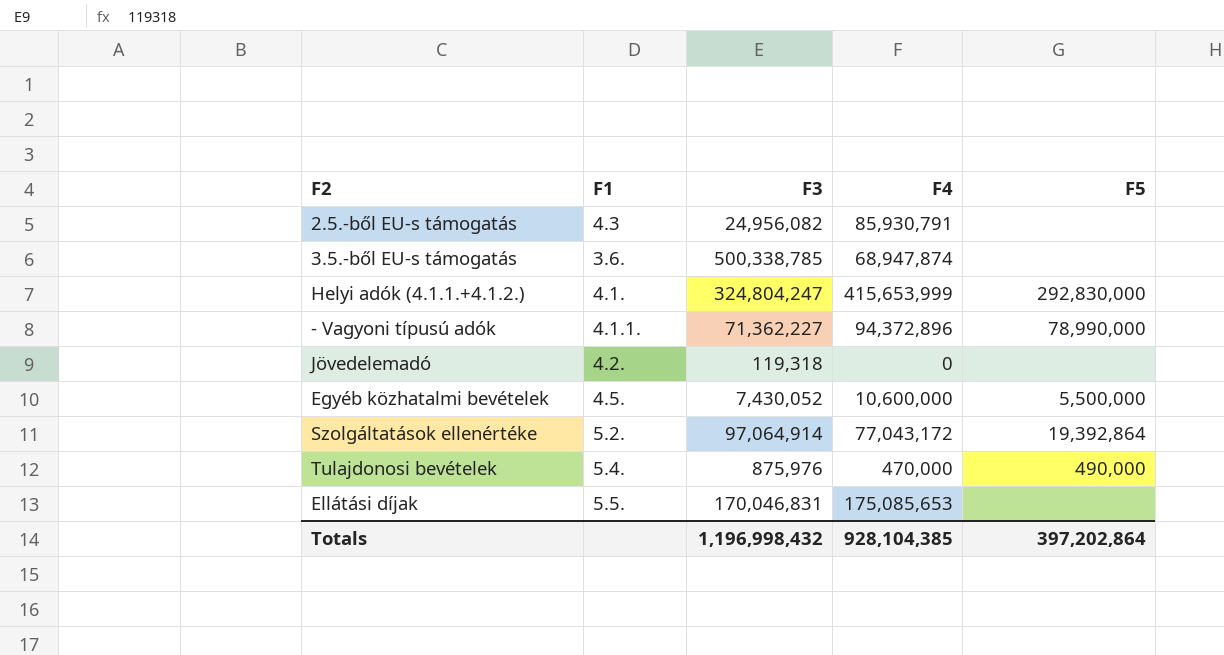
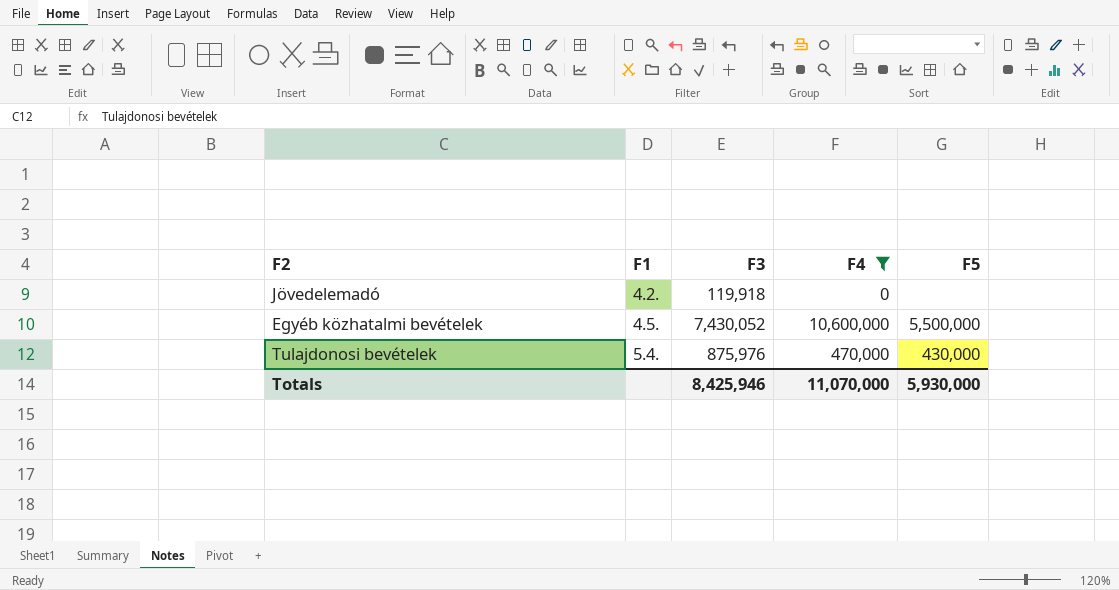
filter: none -> F4 <= 10,600,000
Jövedelemadó | F3: 119,318 -> 119,918
Tulajdonosi bevételek | F5: 490,000 -> 430,000
Totals | F3: 1,196,998,432 -> 8,425,946
Totals | F4: 928,104,385 -> 11,070,000
Totals | F5: 397,202,864 -> 5,930,000

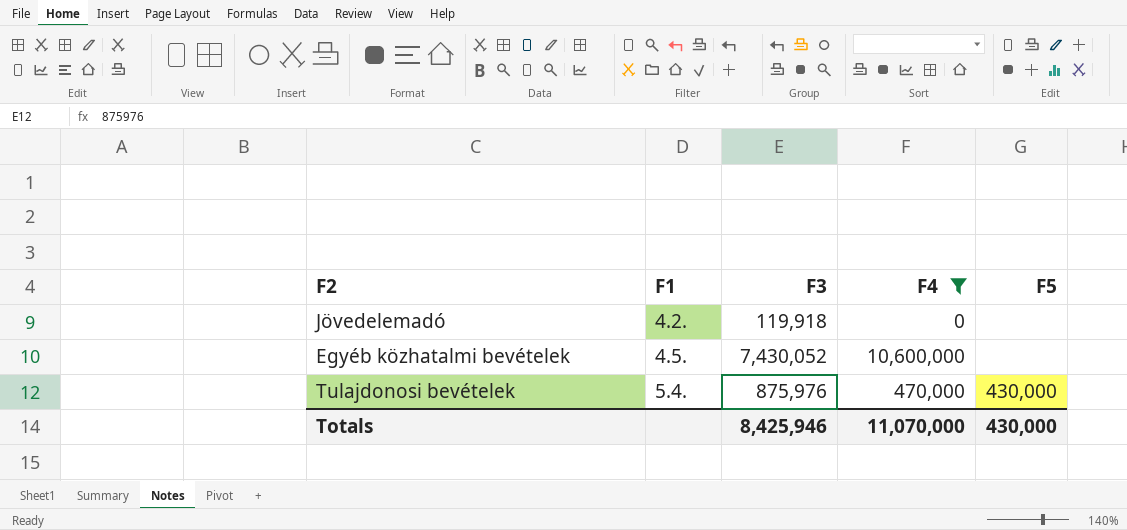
Egyéb közhatalmi bevételek | F5: 5,500,000 -> none
Totals | F5: 5,930,000 -> 430,000

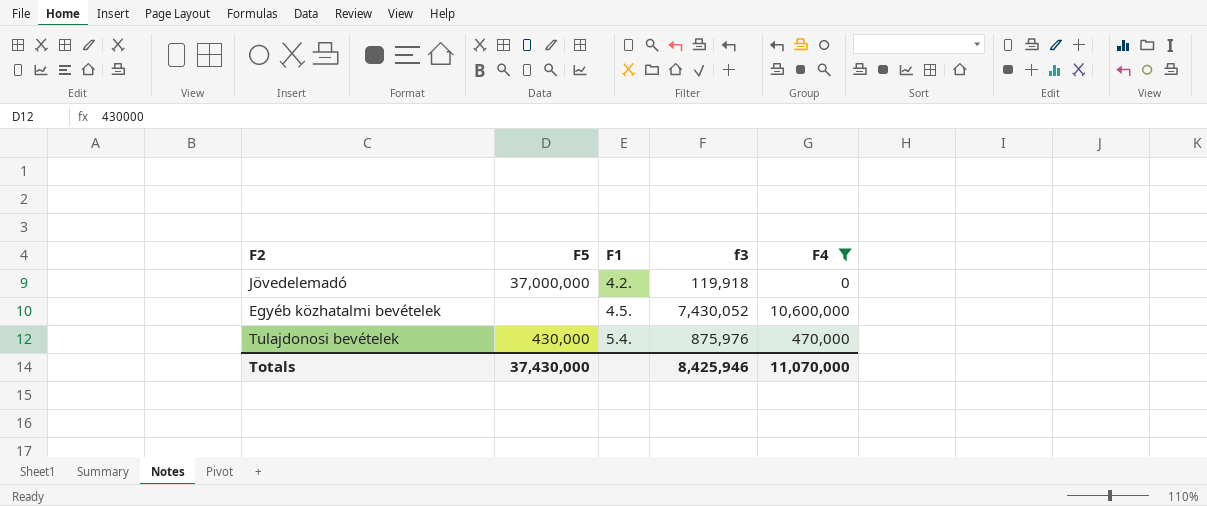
column F5 | position: 5 -> 2
column name: F3 -> f3
Jövedelemadó | F5: none -> 37,000,000
Totals | F5: 430,000 -> 37,430,000

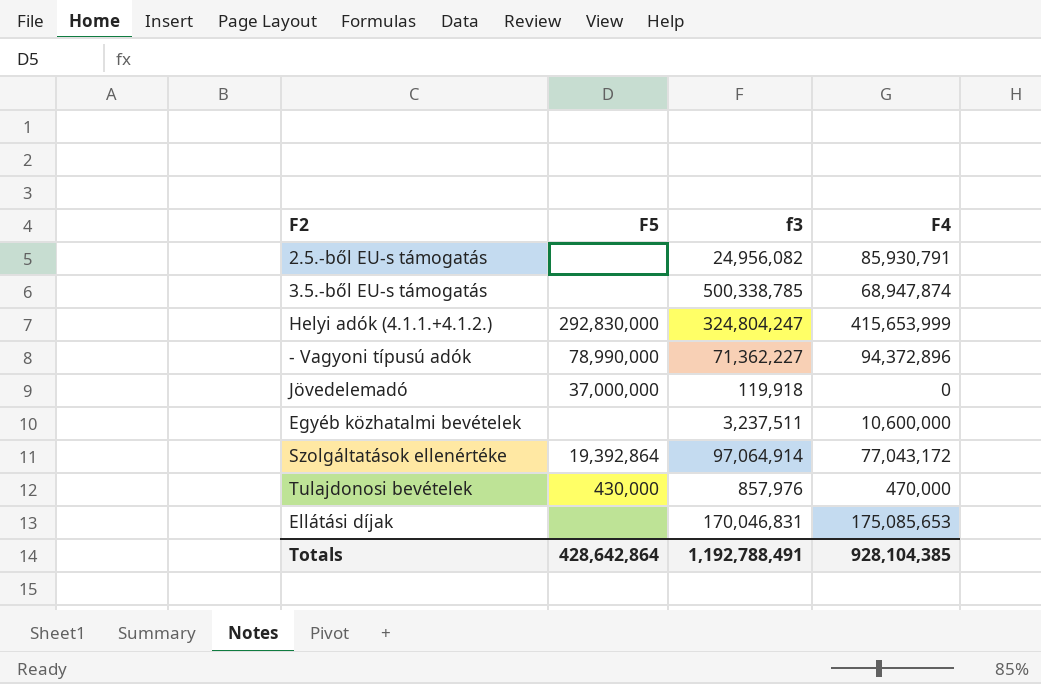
filter: F4 <= 10,600,000 -> none
column F1 | position: 3 -> none
Egyéb közhatalmi bevételek | f3: 7,430,052 -> 3,237,511
Tulajdonosi bevételek | f3: 875,976 -> 857,976
Totals | F5: 37,430,000 -> 428,642,864
Totals | f3: 8,425,946 -> 1,192,788,491
Totals | F4: 11,070,000 -> 928,104,385

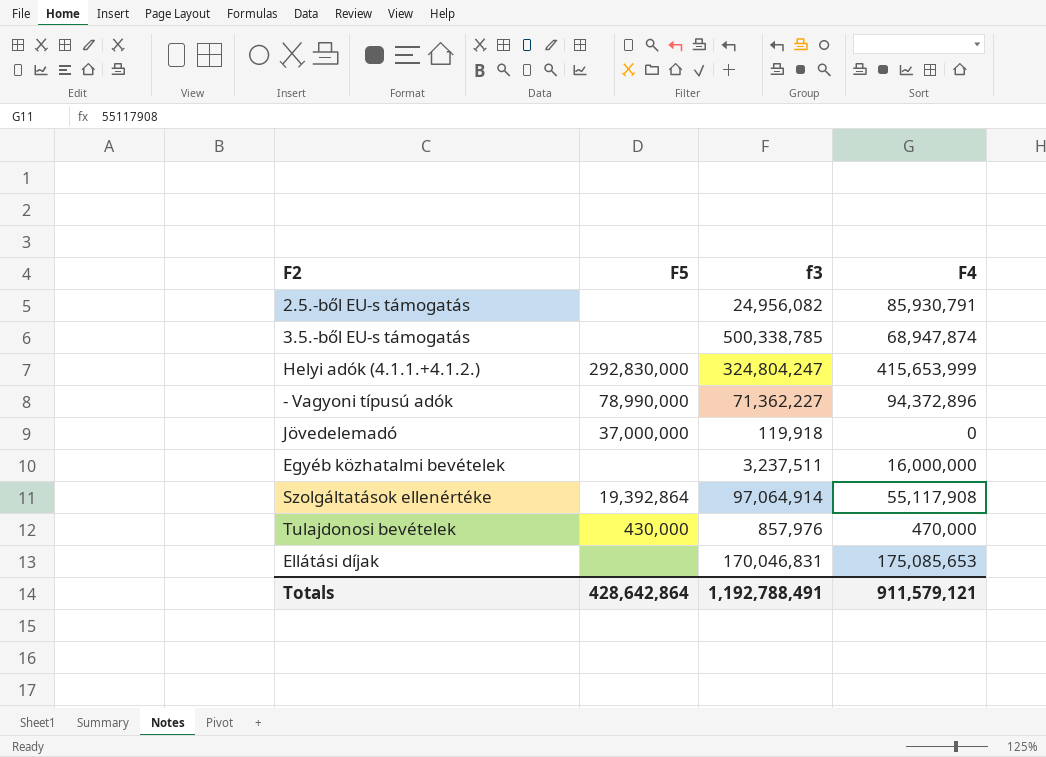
Egyéb közhatalmi bevételek | F4: 10,600,000 -> 16,000,000
Szolgáltatások ellenértéke | F4: 77,043,172 -> 55,117,908
Totals | F4: 928,104,385 -> 911,579,121

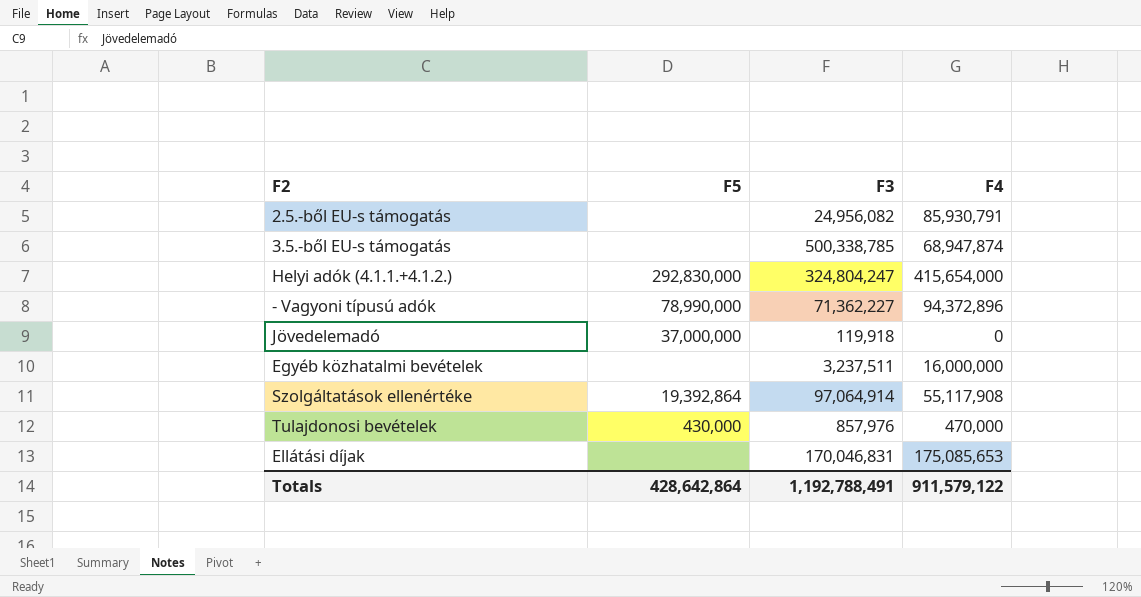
column name: f3 -> F3
Helyi adók (4.1.1.+4.1.2.) | F4: 415,653,999 -> 415,654,000
Totals | F4: 911,579,121 -> 911,579,122

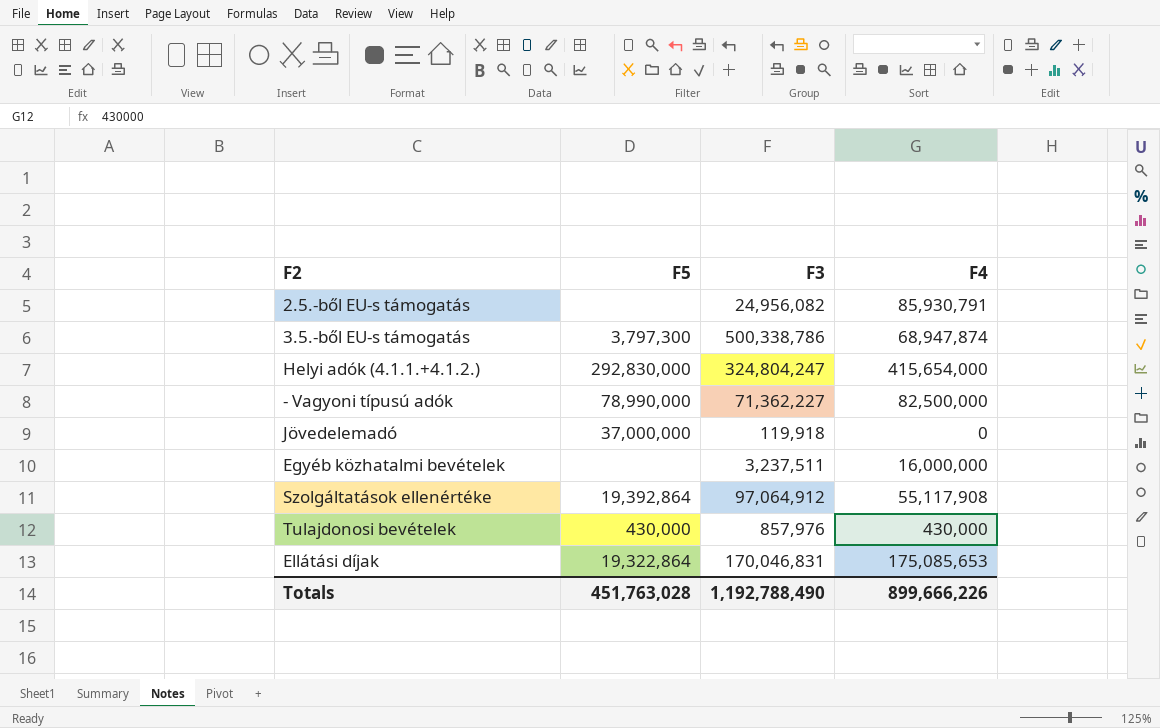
3.5.-ből EU-s támogatás | F5: none -> 3,797,300
3.5.-ből EU-s támogatás | F3: 500,338,785 -> 500,338,786
- Vagyoni típusú adók | F4: 94,372,896 -> 82,500,000
Szolgáltatások ellenértéke | F3: 97,064,914 -> 97,064,912
Tulajdonosi bevételek | F4: 470,000 -> 430,000
Ellátási díjak | F5: none -> 19,322,864
Totals | F5: 428,642,864 -> 451,763,028
Totals | F3: 1,192,788,491 -> 1,192,788,490
Totals | F4: 911,579,122 -> 899,666,226

